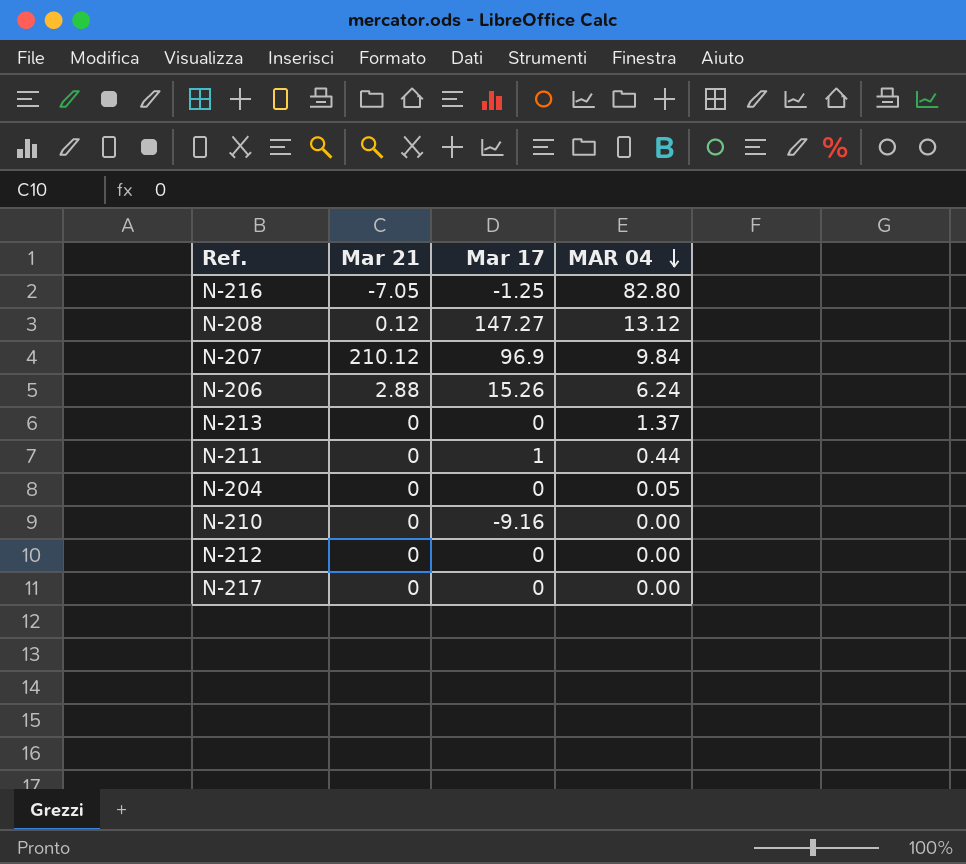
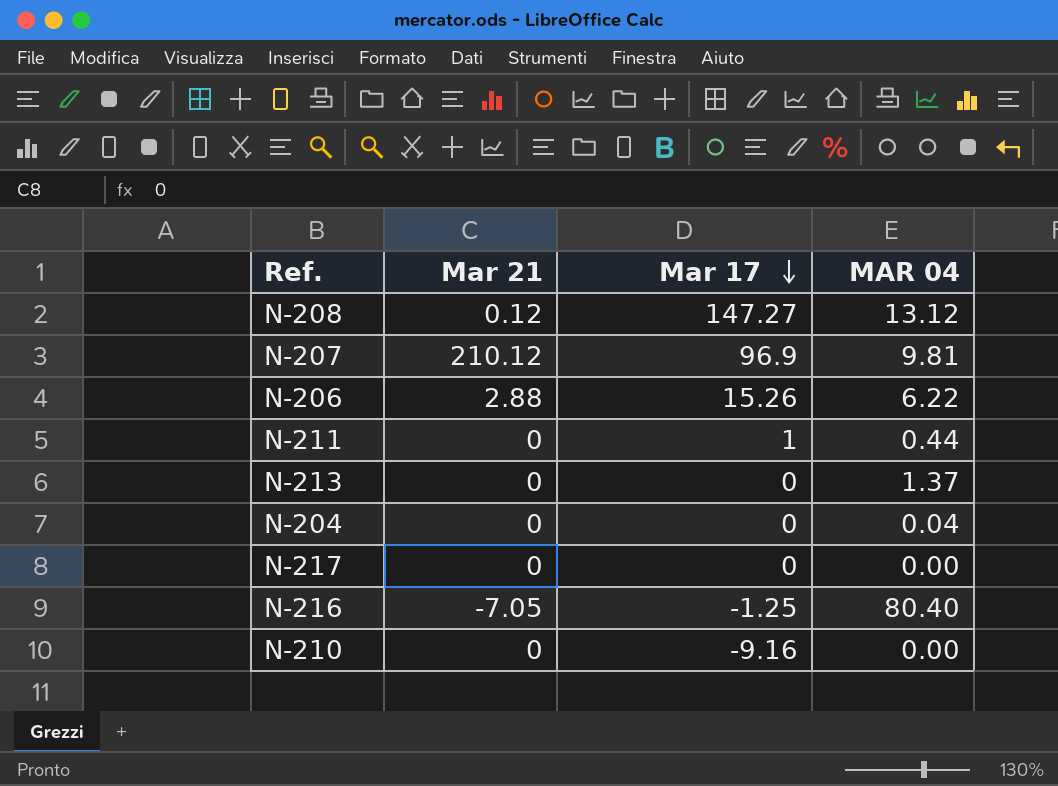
row order: MAR 04 descending -> Mar 17 descending
row N-212: 0 | 0 | 0.00 -> none
N-207 | MAR 04: 9.84 -> 9.81
N-206 | MAR 04: 6.24 -> 6.22
N-204 | MAR 04: 0.05 -> 0.04
N-216 | MAR 04: 82.80 -> 80.40

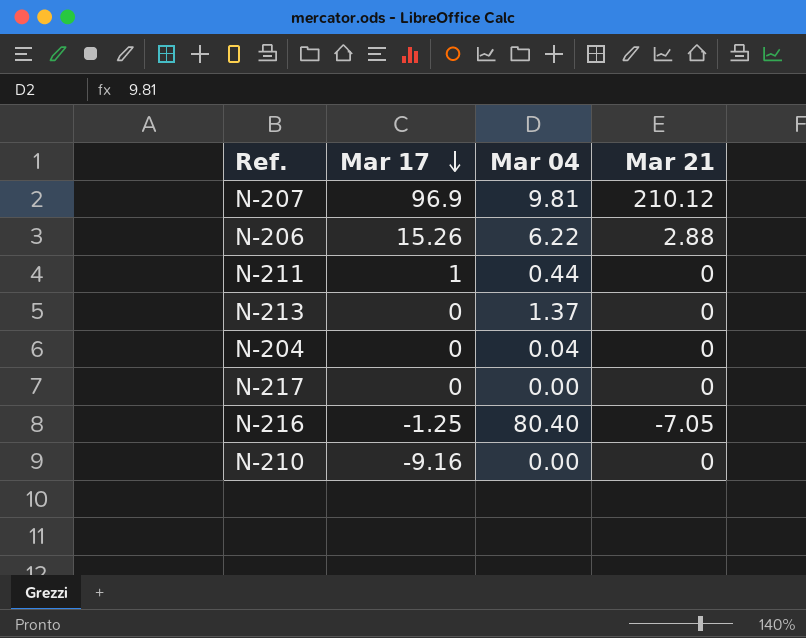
column name: MAR 04 -> Mar 04
column Mar 21 | position: 2 -> 4
row N-208: 0.12 | 147.27 | 13.12 -> none

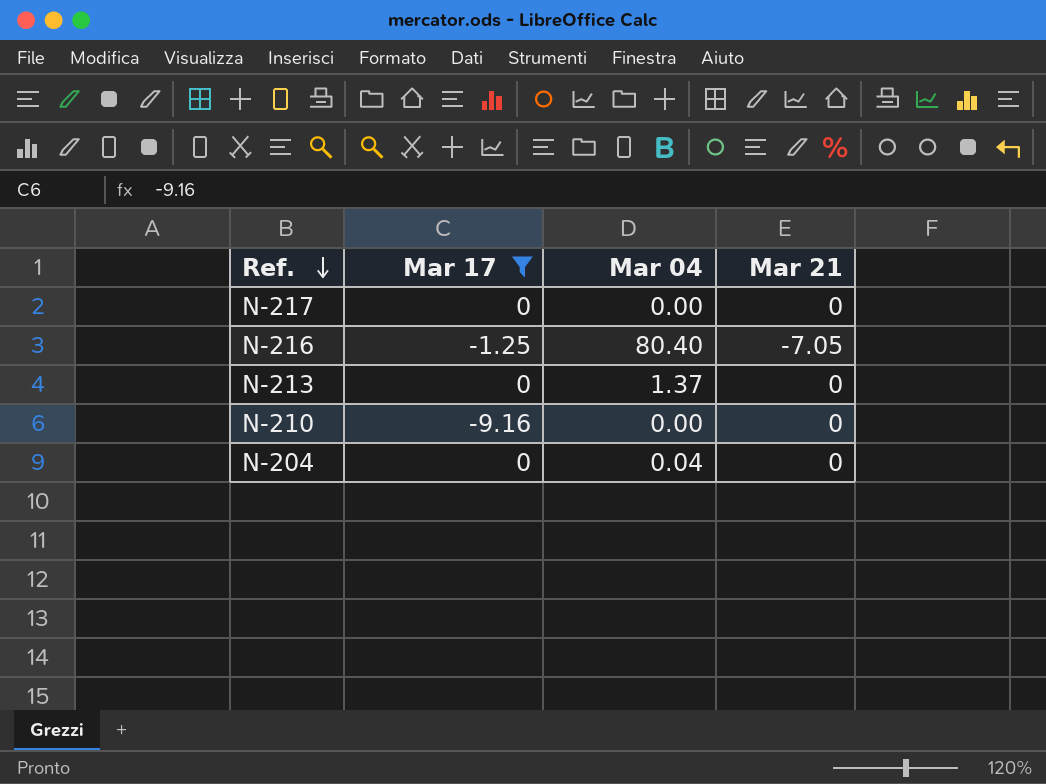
filter: none -> Mar 17 <= 0
row order: Mar 17 descending -> Ref. descending

